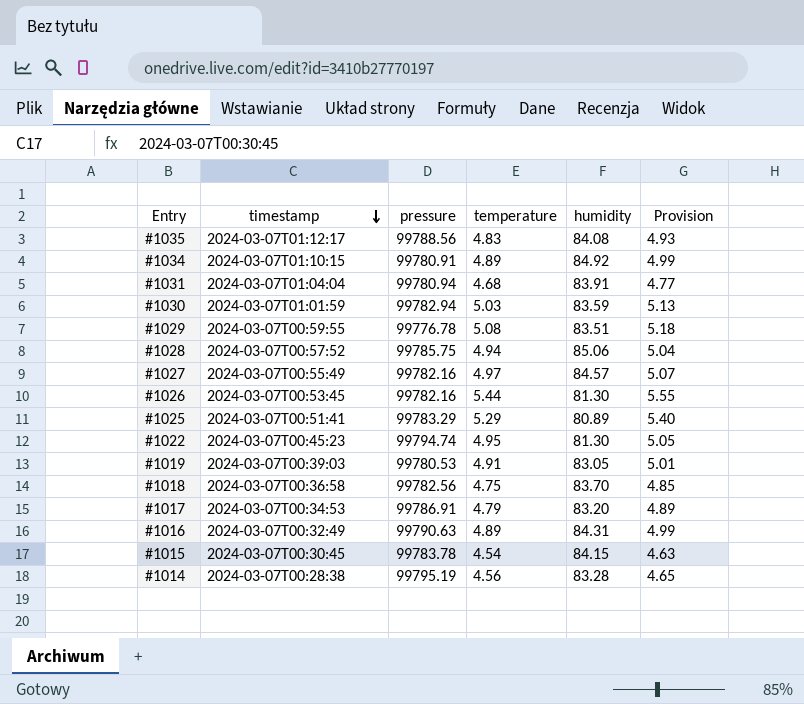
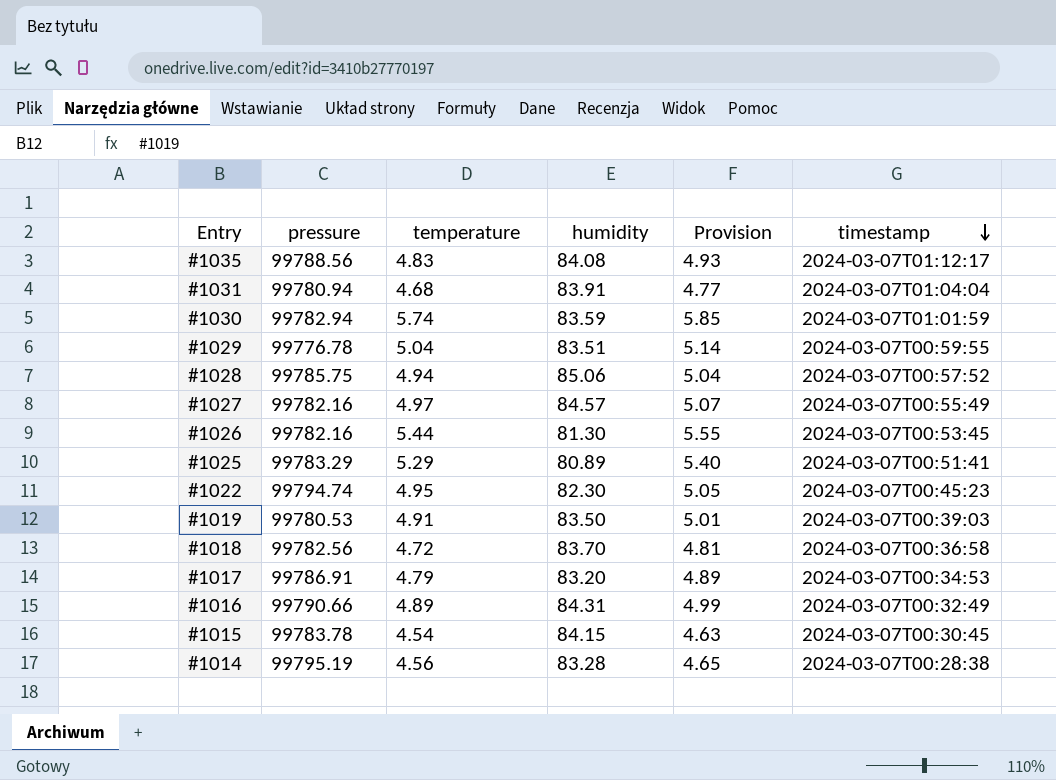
column timestamp | position: 2 -> 6
row #1034: 2024-03-07T01:10:15 | 99780.91 | 4.89 | 84.92 | 4.99 -> none
#1030 | temperature: 5.03 -> 5.74
#1030 | Provision: 5.13 -> 5.85
#1029 | temperature: 5.08 -> 5.04
#1029 | Provision: 5.18 -> 5.14
#1022 | humidity: 81.30 -> 82.30
#1019 | humidity: 83.05 -> 83.50
#1018 | temperature: 4.75 -> 4.72
#1018 | Provision: 4.85 -> 4.81
#1016 | pressure: 99790.63 -> 99790.66

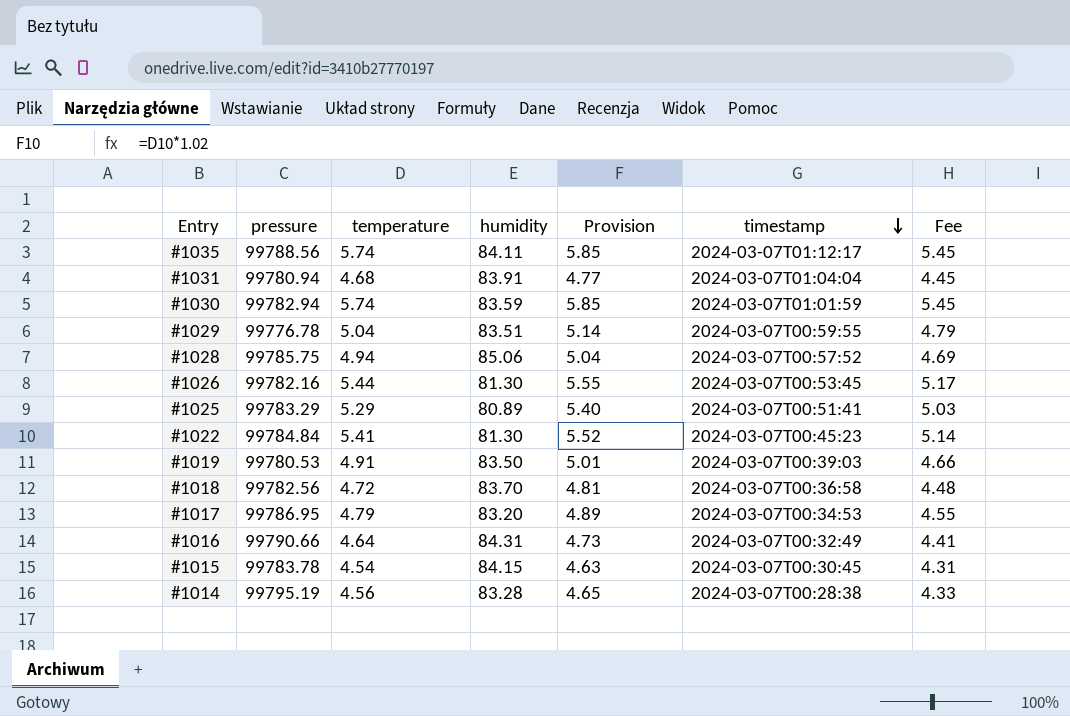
column Fee | formula: none -> [temperature] * 0.95
row #1027: 99782.16 | 4.97 | 84.57 | 5.07 | 2024-03-07T00:55:49 -> none
#1035 | temperature: 4.83 -> 5.74
#1035 | humidity: 84.08 -> 84.11
#1035 | Provision: 4.93 -> 5.85
#1022 | pressure: 99794.74 -> 99784.84
#1022 | temperature: 4.95 -> 5.41
#1022 | humidity: 82.30 -> 81.30
#1022 | Provision: 5.05 -> 5.52
#1017 | pressure: 99786.91 -> 99786.95
#1016 | temperature: 4.89 -> 4.64
#1016 | Provision: 4.99 -> 4.73

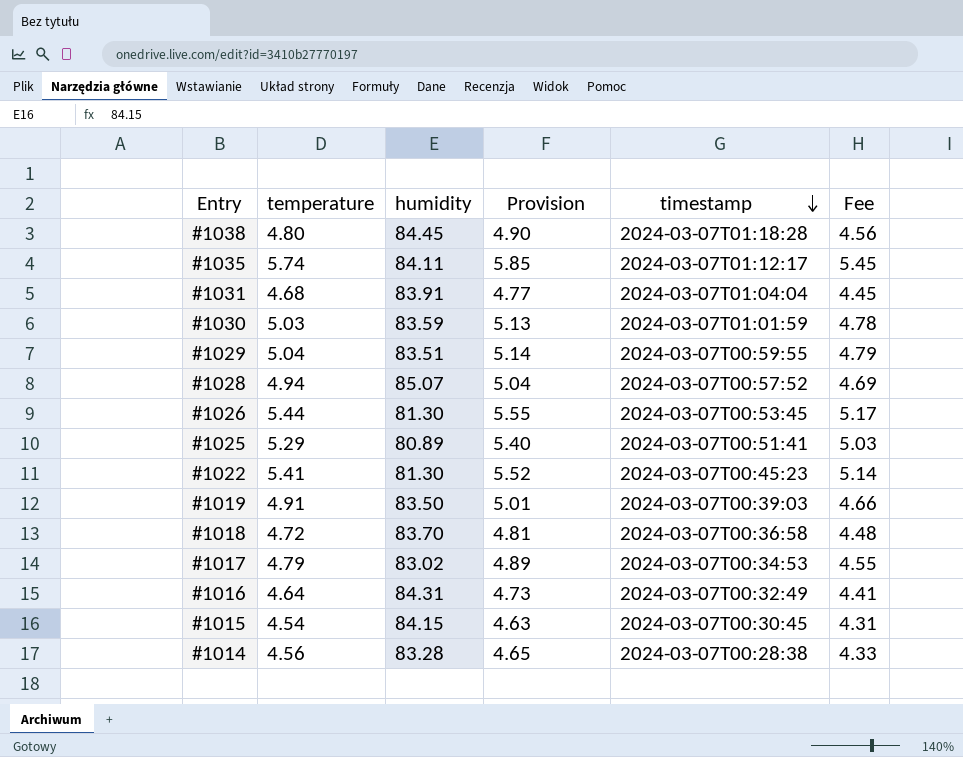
column pressure | position: 2 -> none
row #1038: none -> 4.80 | 84.45 | 4.90 | 2024-03-07T01:18:28 | 4.56
#1030 | temperature: 5.74 -> 5.03
#1030 | Provision: 5.85 -> 5.13
#1030 | Fee: 5.45 -> 4.78
#1028 | humidity: 85.06 -> 85.07
#1017 | humidity: 83.20 -> 83.02

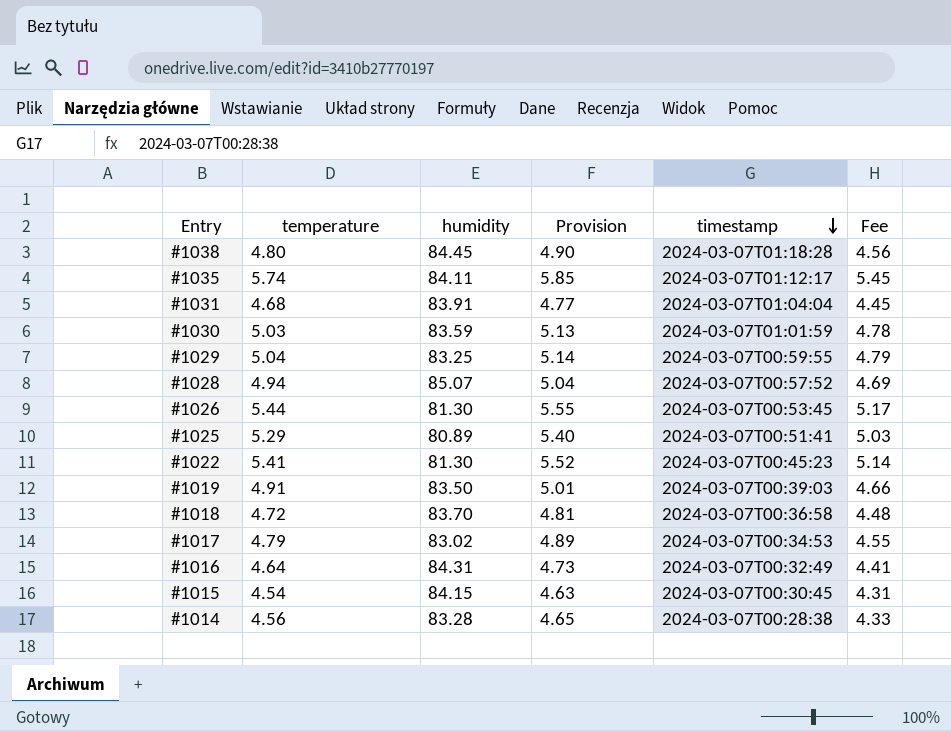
#1029 | humidity: 83.51 -> 83.25

